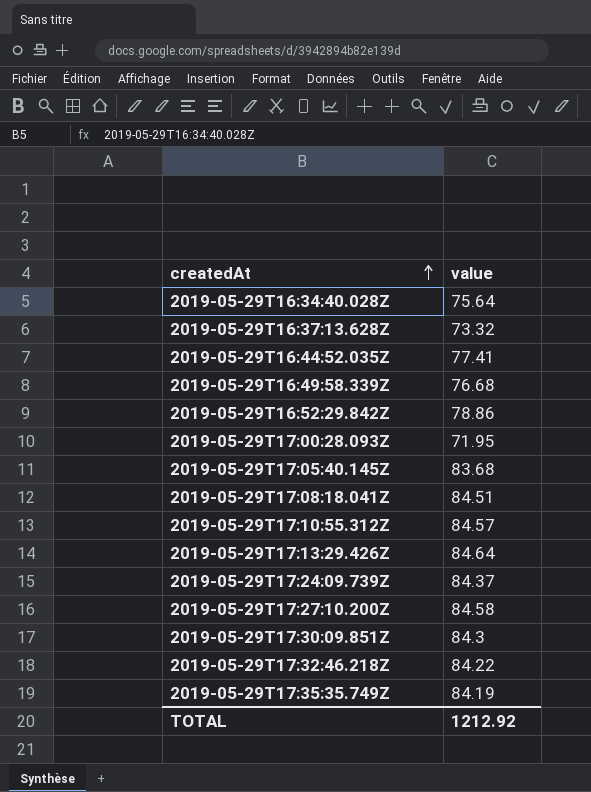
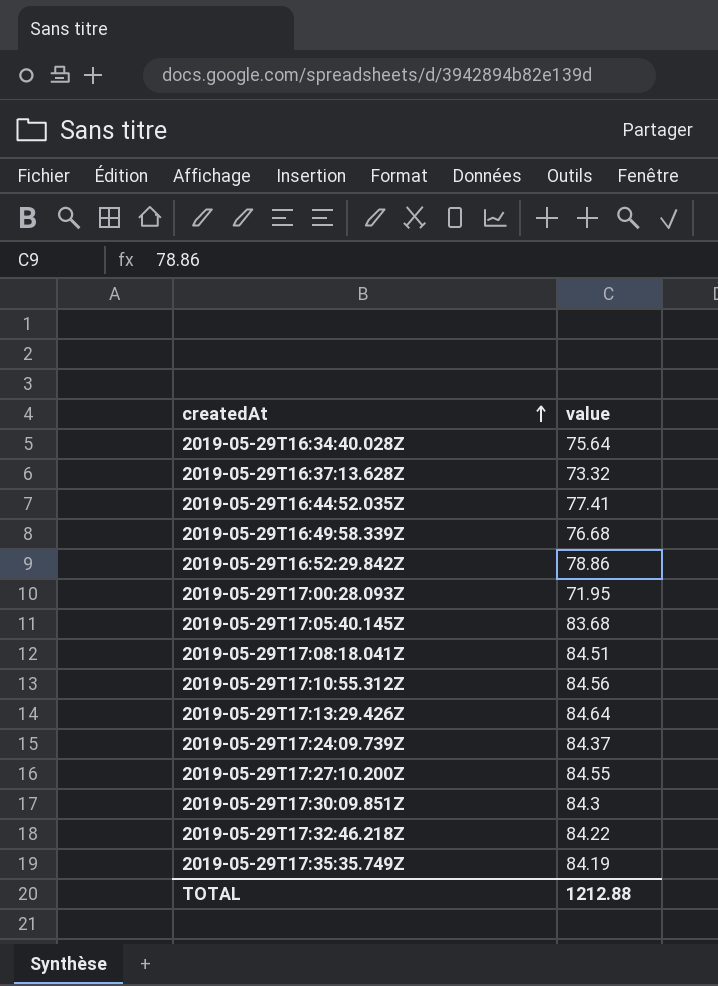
2019-05-29T17:10:55.312Z | value: 84.57 -> 84.56
2019-05-29T17:27:10.200Z | value: 84.58 -> 84.55
TOTAL | value: 1212.92 -> 1212.88

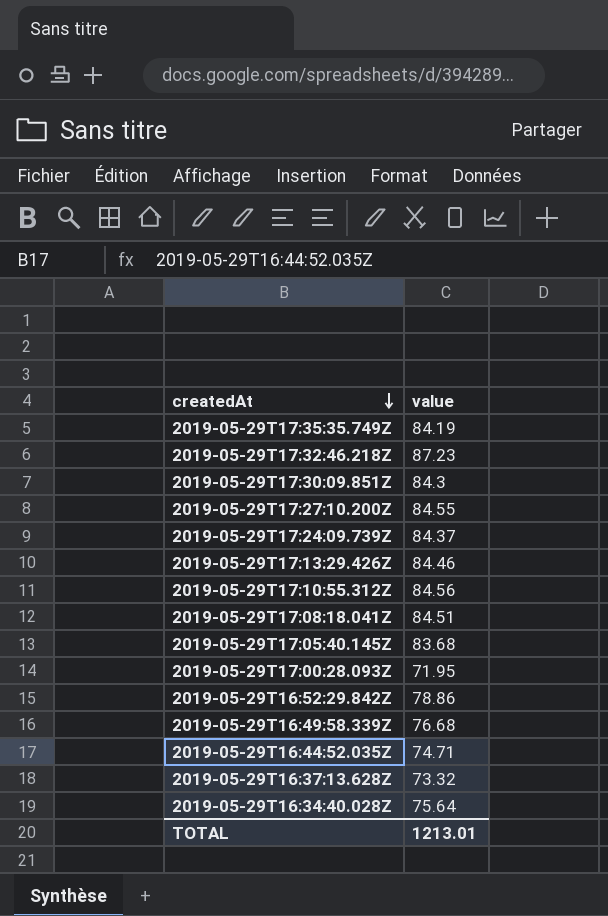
row order: createdAt ascending -> createdAt descending
2019-05-29T17:32:46.218Z | value: 84.22 -> 87.23
2019-05-29T17:13:29.426Z | value: 84.64 -> 84.46
2019-05-29T16:44:52.035Z | value: 77.41 -> 74.71
TOTAL | value: 1212.88 -> 1213.01

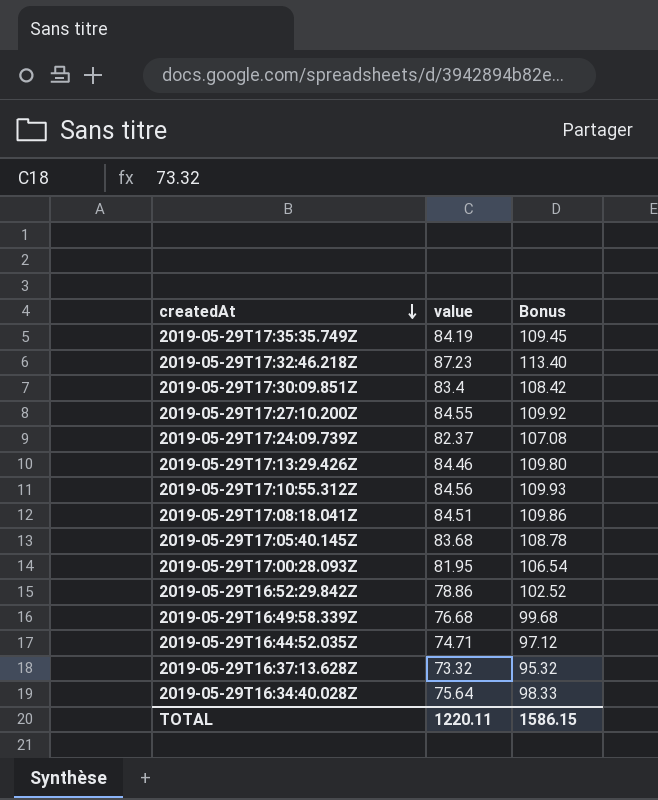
column Bonus | formula: none -> [value] * 1.3
2019-05-29T17:30:09.851Z | value: 84.3 -> 83.4
2019-05-29T17:24:09.739Z | value: 84.37 -> 82.37
2019-05-29T17:00:28.093Z | value: 71.95 -> 81.95
TOTAL | value: 1213.01 -> 1220.11

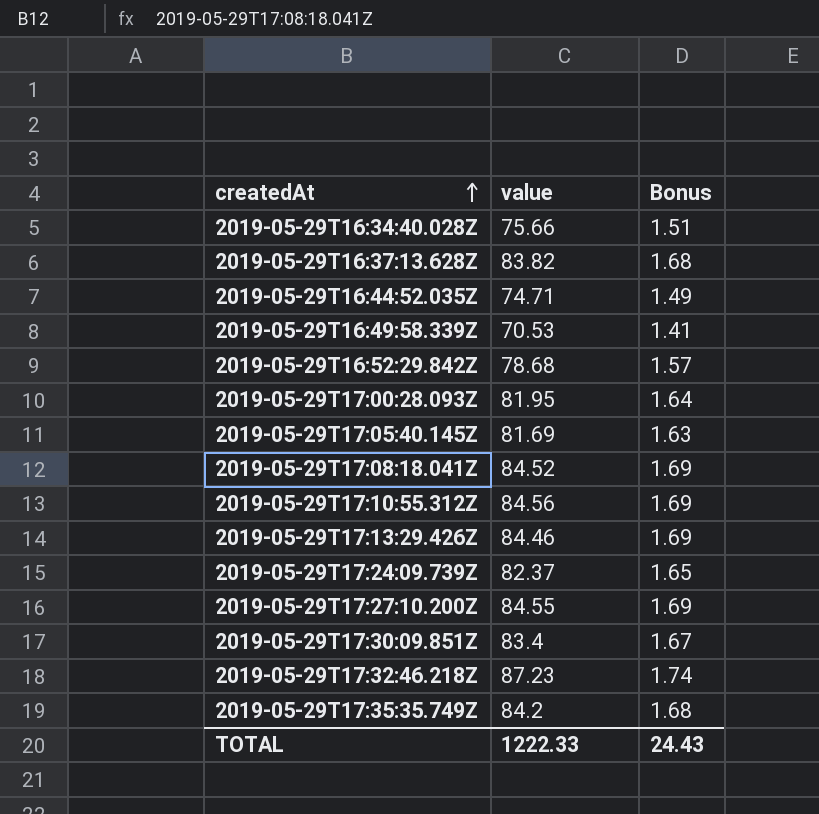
row order: createdAt descending -> createdAt ascending
column Bonus | formula: [value] * 1.3 -> [value] * 0.02
2019-05-29T16:34:40.028Z | value: 75.64 -> 75.66
2019-05-29T16:37:13.628Z | value: 73.32 -> 83.82
2019-05-29T16:49:58.339Z | value: 76.68 -> 70.53
2019-05-29T16:52:29.842Z | value: 78.86 -> 78.68
2019-05-29T17:05:40.145Z | value: 83.68 -> 81.69
2019-05-29T17:08:18.041Z | value: 84.51 -> 84.52
2019-05-29T17:35:35.749Z | value: 84.19 -> 84.2
TOTAL | value: 1220.11 -> 1222.33
TOTAL | Bonus: 1586.15 -> 24.43

